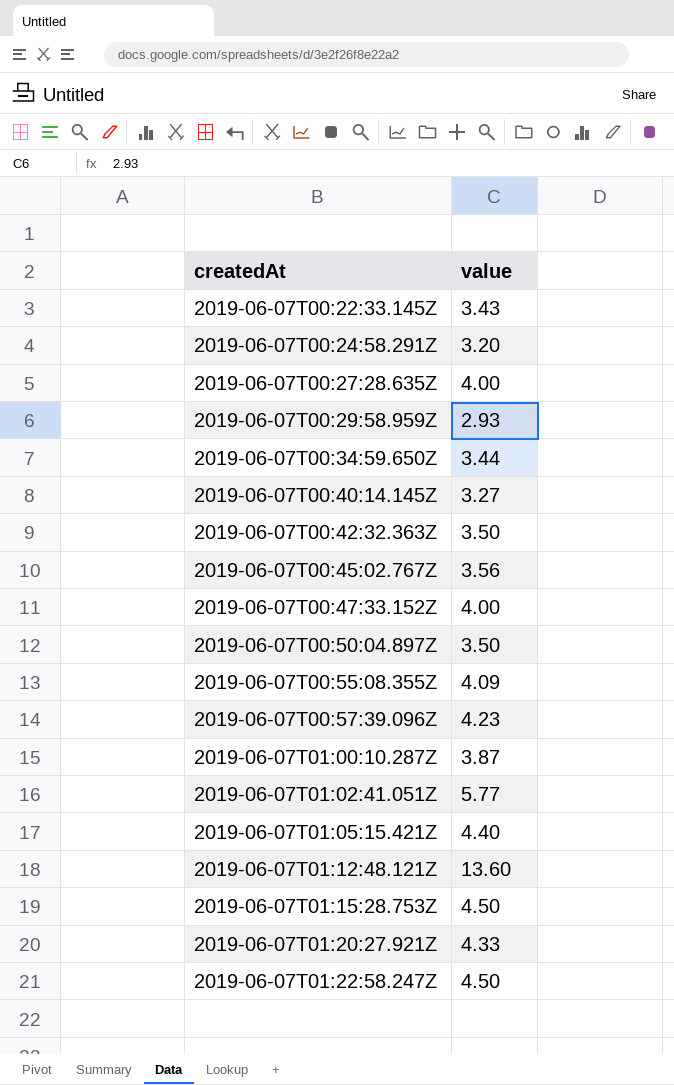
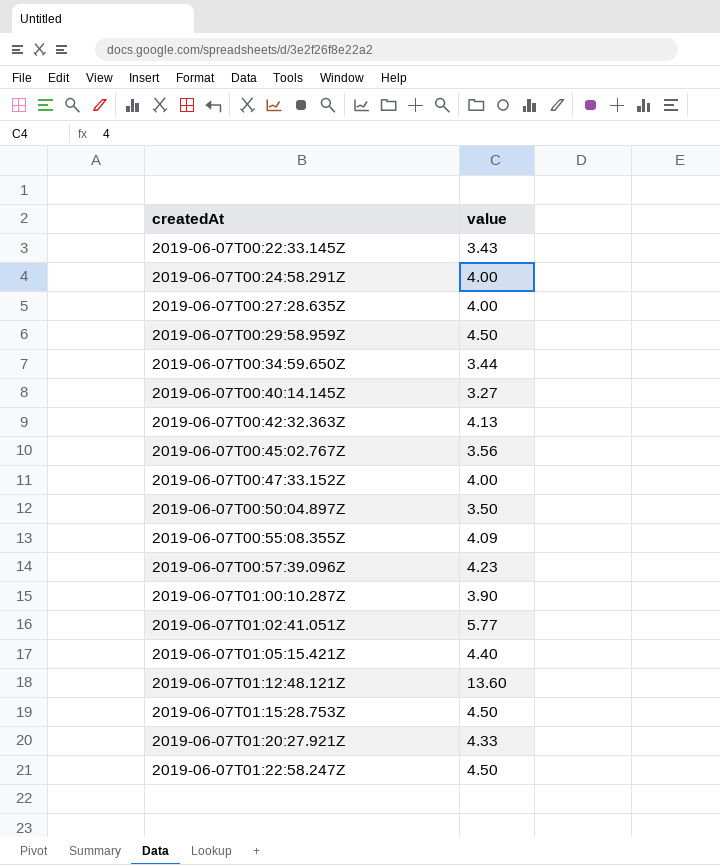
2019-06-07T00:24:58.291Z | value: 3.20 -> 4.00
2019-06-07T00:29:58.959Z | value: 2.93 -> 4.50
2019-06-07T00:42:32.363Z | value: 3.50 -> 4.13
2019-06-07T01:00:10.287Z | value: 3.87 -> 3.90

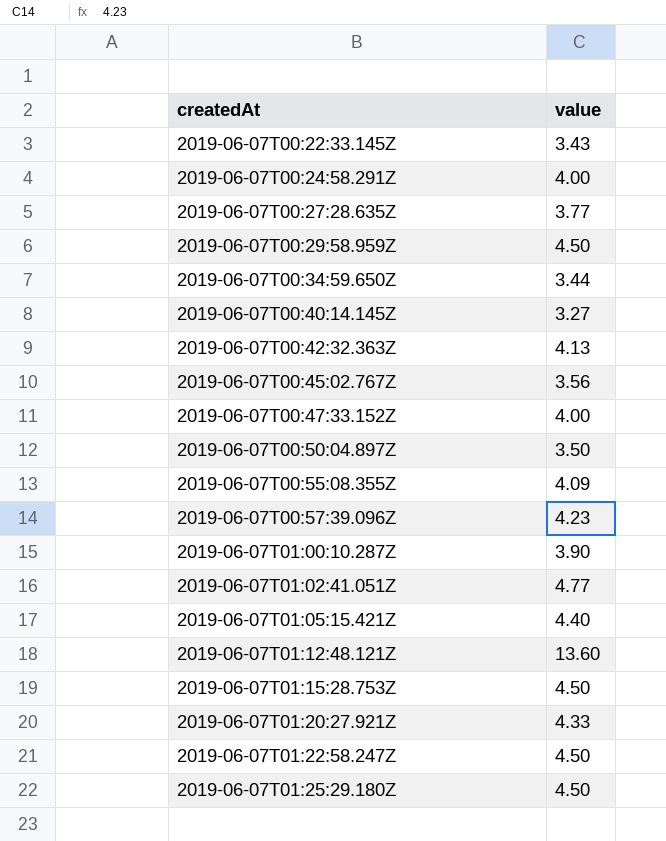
2019-06-07T00:27:28.635Z | value: 4.00 -> 3.77
2019-06-07T01:02:41.051Z | value: 5.77 -> 4.77
row 2019-06-07T01:25:29.180Z: none -> 4.50

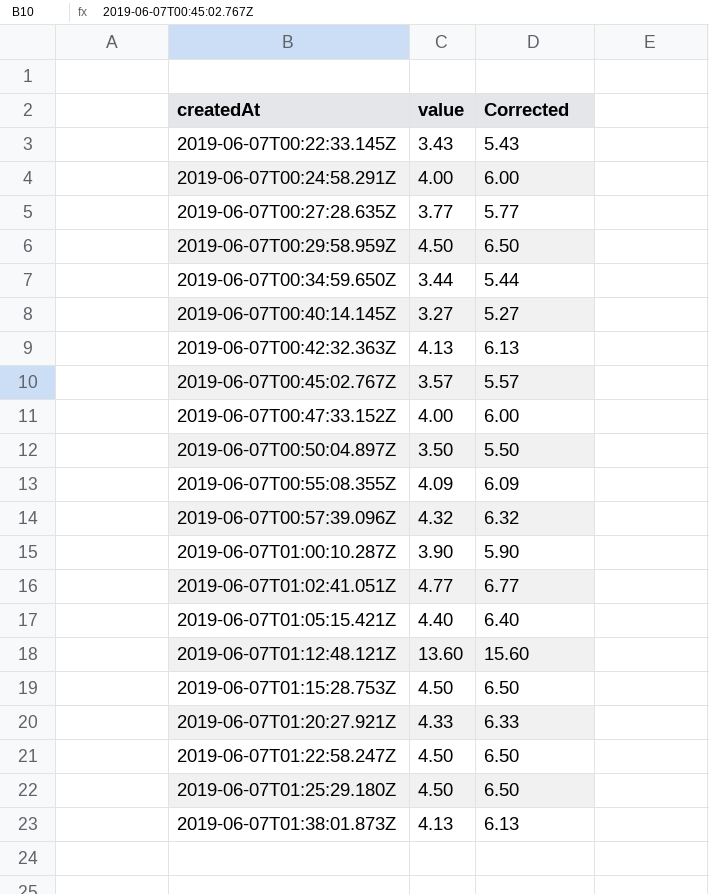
column Corrected | formula: none -> [value] + 2
2019-06-07T00:45:02.767Z | value: 3.56 -> 3.57
2019-06-07T00:57:39.096Z | value: 4.23 -> 4.32
row 2019-06-07T01:38:01.873Z: none -> 4.13 | 6.13

